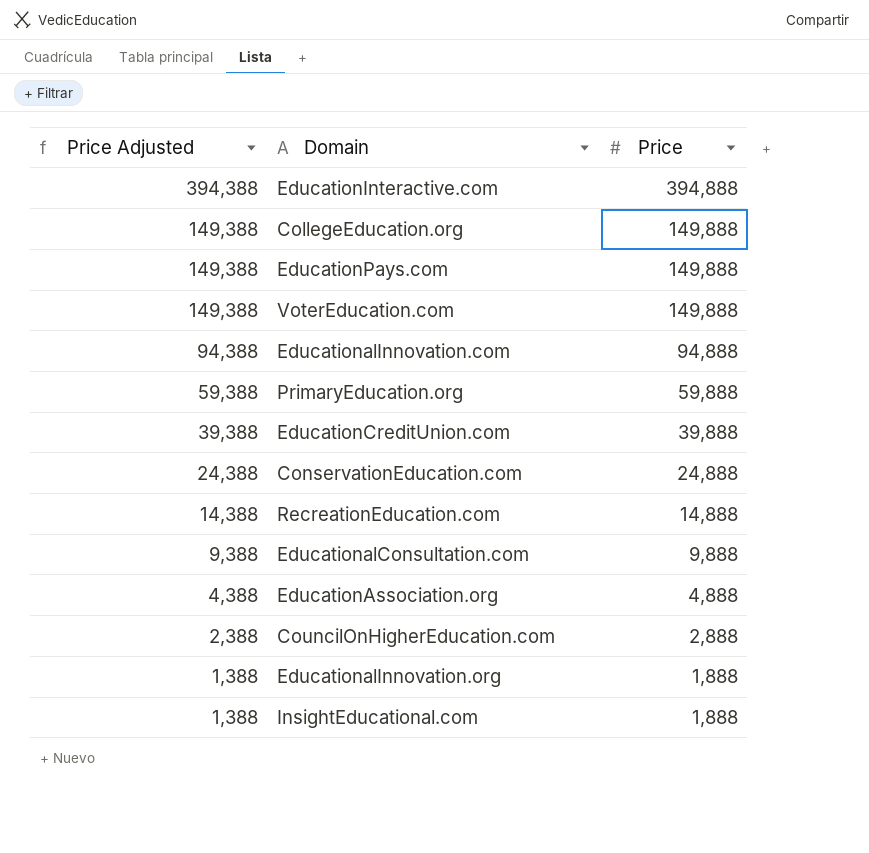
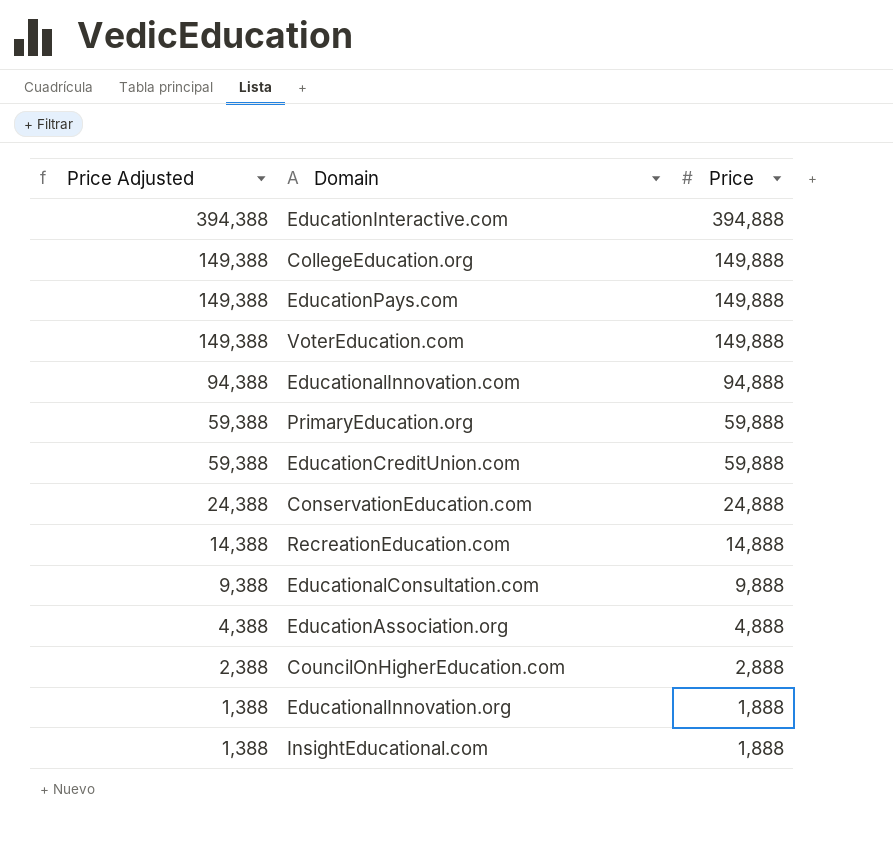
EducationCreditUnion.com | Price Adjusted: 39,388 -> 59,388
EducationCreditUnion.com | Price: 39,888 -> 59,888

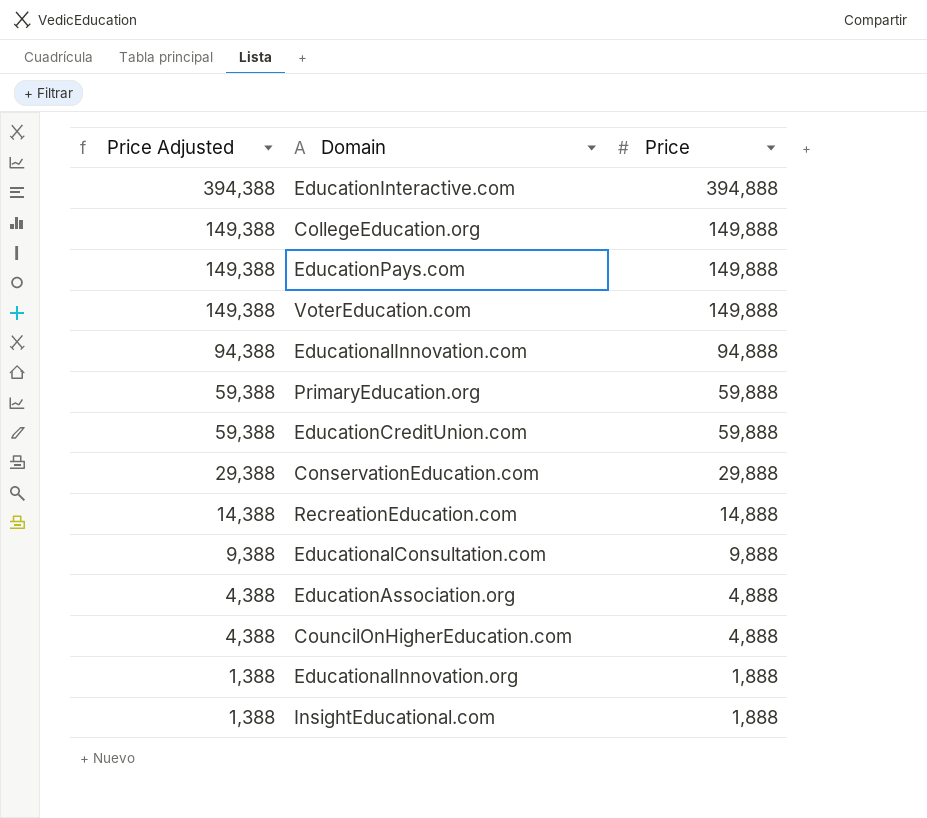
ConservationEducation.com | Price Adjusted: 24,388 -> 29,388
ConservationEducation.com | Price: 24,888 -> 29,888
CouncilOnHigherEducation.com | Price Adjusted: 2,388 -> 4,388
CouncilOnHigherEducation.com | Price: 2,888 -> 4,888

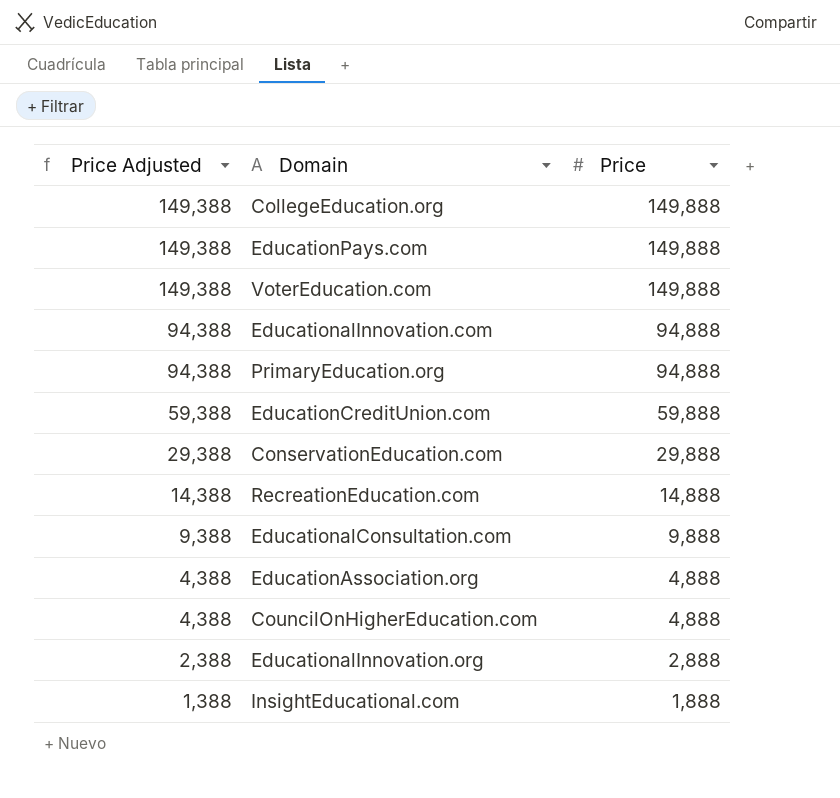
row EducationInteractive.com: 394,388 | 394,888 -> none
PrimaryEducation.org | Price Adjusted: 59,388 -> 94,388
PrimaryEducation.org | Price: 59,888 -> 94,888
EducationalInnovation.org | Price Adjusted: 1,388 -> 2,388
EducationalInnovation.org | Price: 1,888 -> 2,888

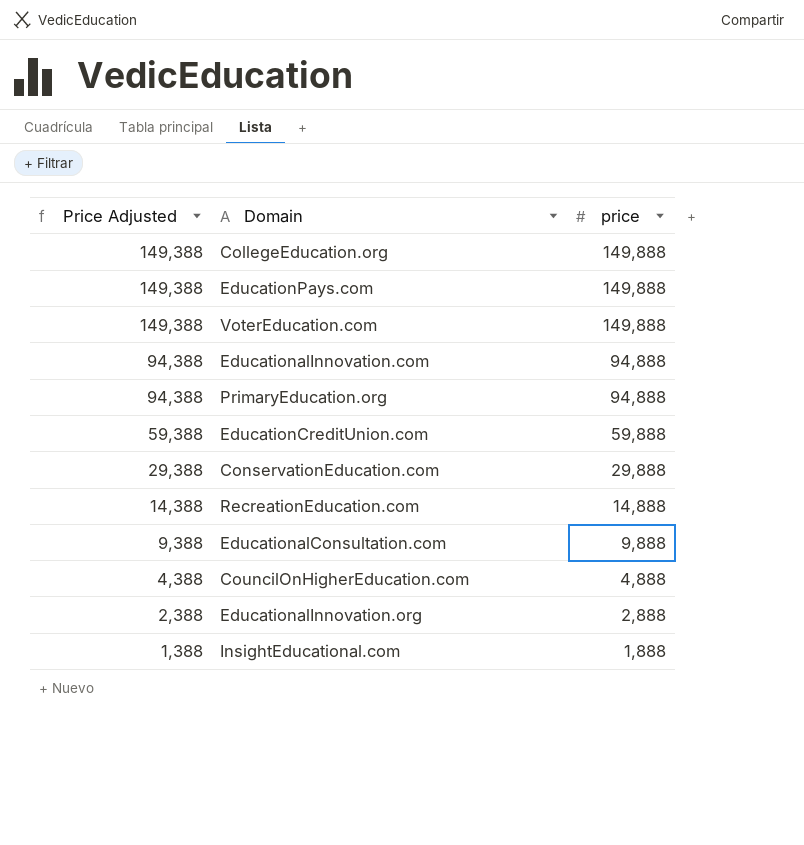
column name: Price -> price
row EducationAssociation.org: 4,388 | 4,888 -> none

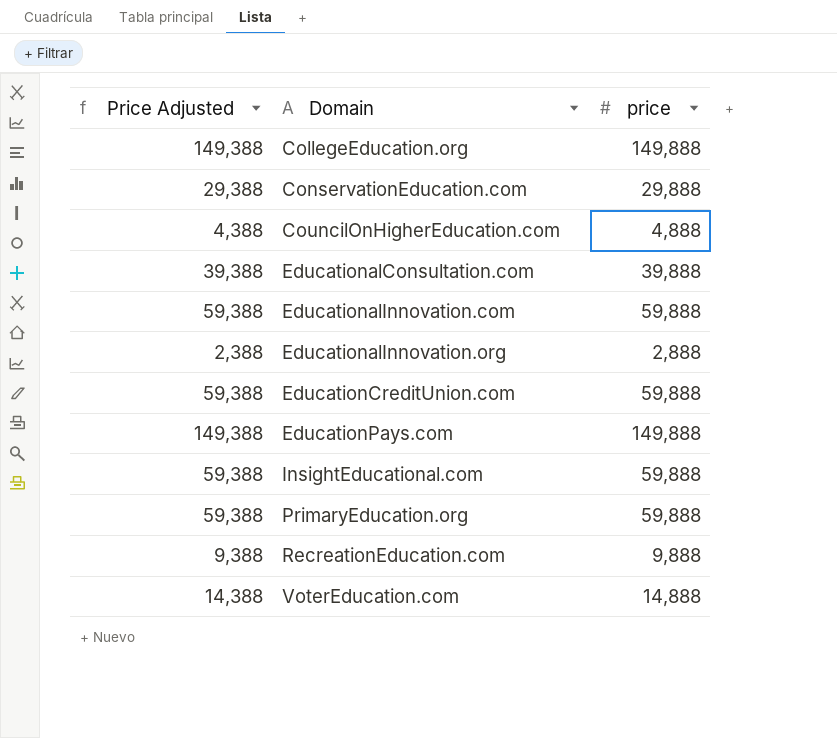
row order: Price Adjusted descending -> Domain ascending
EducationalConsultation.com | Price Adjusted: 9,388 -> 39,388
EducationalConsultation.com | price: 9,888 -> 39,888
EducationalInnovation.com | Price Adjusted: 94,388 -> 59,388
EducationalInnovation.com | price: 94,888 -> 59,888
InsightEducational.com | Price Adjusted: 1,388 -> 59,388
InsightEducational.com | price: 1,888 -> 59,888
PrimaryEducation.org | Price Adjusted: 94,388 -> 59,388
PrimaryEducation.org | price: 94,888 -> 59,888
RecreationEducation.com | Price Adjusted: 14,388 -> 9,388
RecreationEducation.com | price: 14,888 -> 9,888
VoterEducation.com | Price Adjusted: 149,388 -> 14,388
VoterEducation.com | price: 149,888 -> 14,888

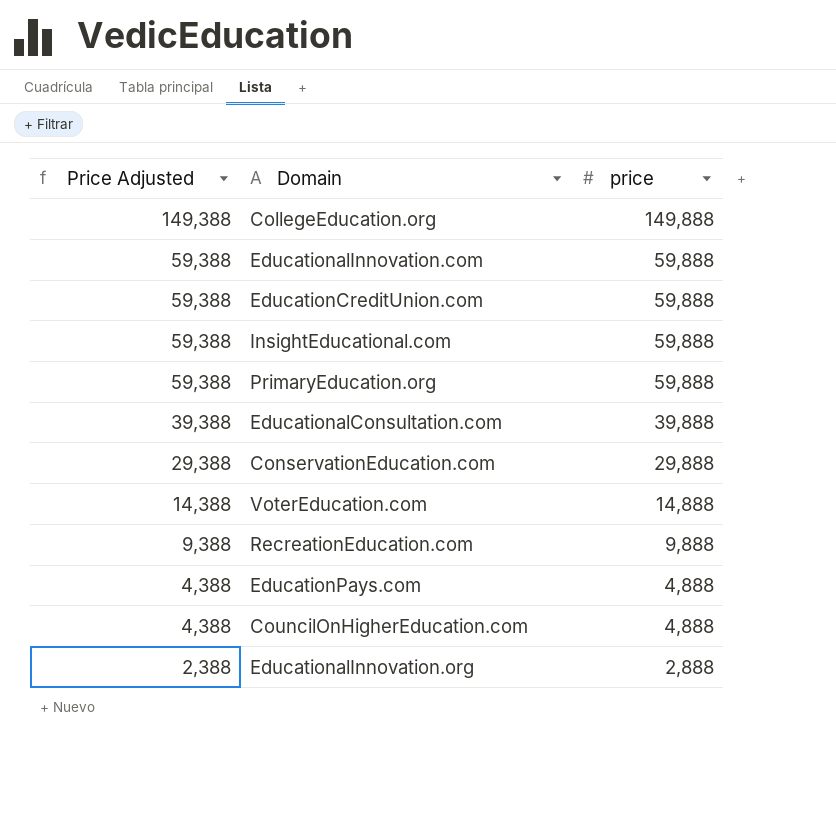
row order: Domain ascending -> Price Adjusted descending
EducationPays.com | Price Adjusted: 149,388 -> 4,388
EducationPays.com | price: 149,888 -> 4,888

